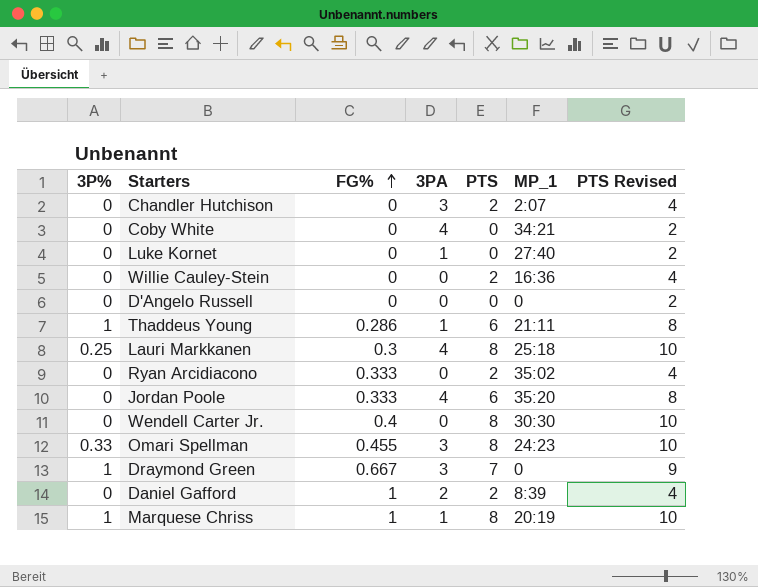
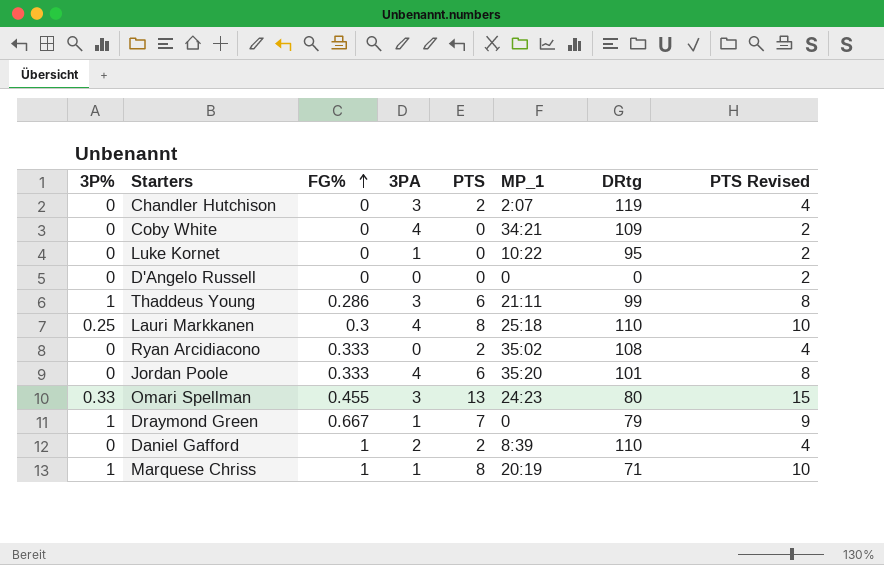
column DRtg | position: none -> 7
row Willie Cauley-Stein: 0 | 0 | 0 | 2 | 16:36 | 4 -> none
row Wendell Carter Jr.: 0 | 0.4 | 0 | 8 | 30:30 | 10 -> none
Luke Kornet | MP_1: 27:40 -> 10:22
Thaddeus Young | 3PA: 1 -> 3
Omari Spellman | PTS: 8 -> 13
Omari Spellman | PTS Revised: 10 -> 15
Draymond Green | 3PA: 3 -> 1

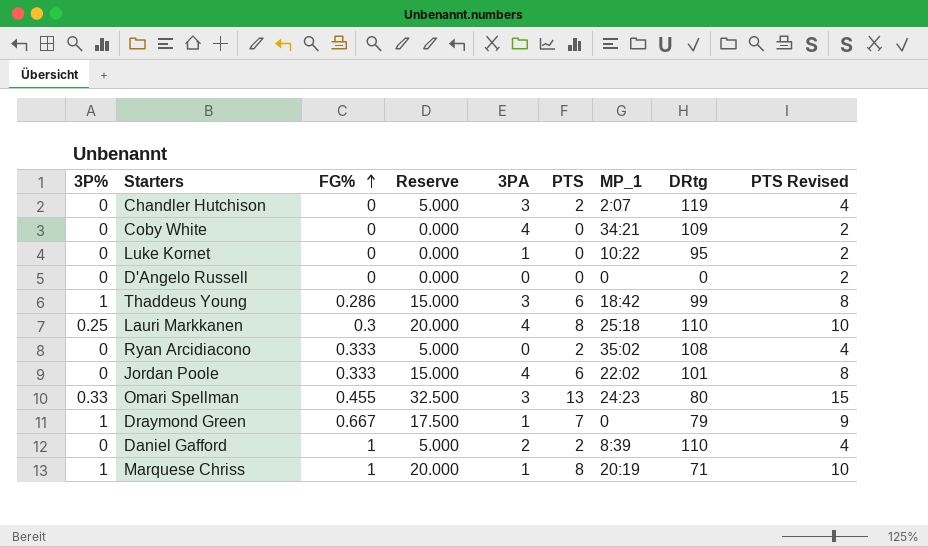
column Reserve | formula: none -> [PTS] * 2.5
Thaddeus Young | MP_1: 21:11 -> 18:42
Jordan Poole | MP_1: 35:20 -> 22:02

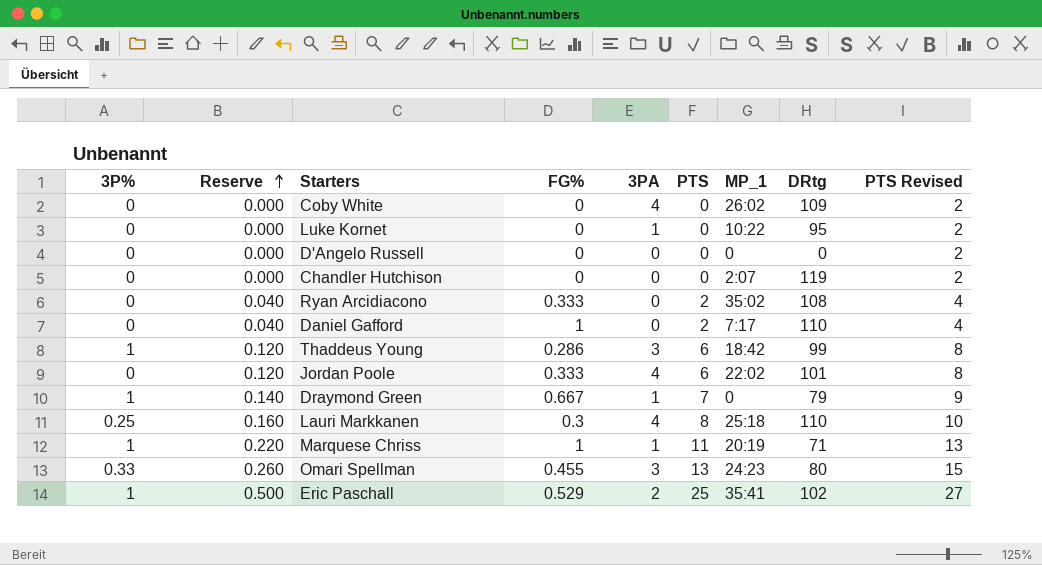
row order: FG% ascending -> Reserve ascending
column Reserve | formula: [PTS] * 2.5 -> [PTS] * 0.02
column Reserve | position: 4 -> 2
Coby White | MP_1: 34:21 -> 26:02
Chandler Hutchison | 3PA: 3 -> 0
Chandler Hutchison | PTS: 2 -> 0
Chandler Hutchison | PTS Revised: 4 -> 2
Daniel Gafford | 3PA: 2 -> 0
Daniel Gafford | MP_1: 8:39 -> 7:17
Marquese Chriss | PTS: 8 -> 11
Marquese Chriss | PTS Revised: 10 -> 13
row Eric Paschall: none -> 1 | 0.500 | 0.529 | 2 | 25 | 35:41 | 102 | 27

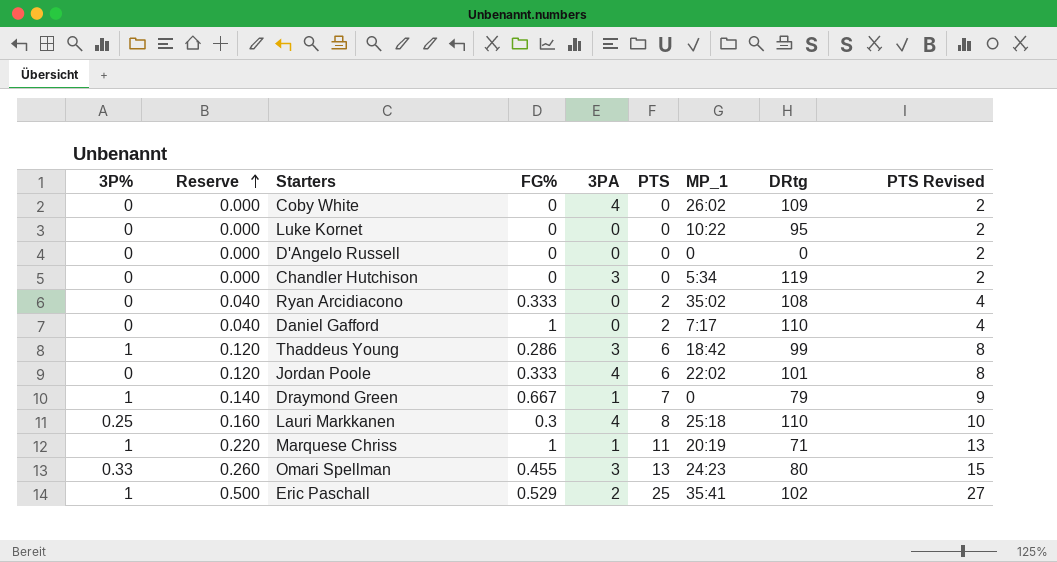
Luke Kornet | 3PA: 1 -> 0
Chandler Hutchison | 3PA: 0 -> 3
Chandler Hutchison | MP_1: 2:07 -> 5:34

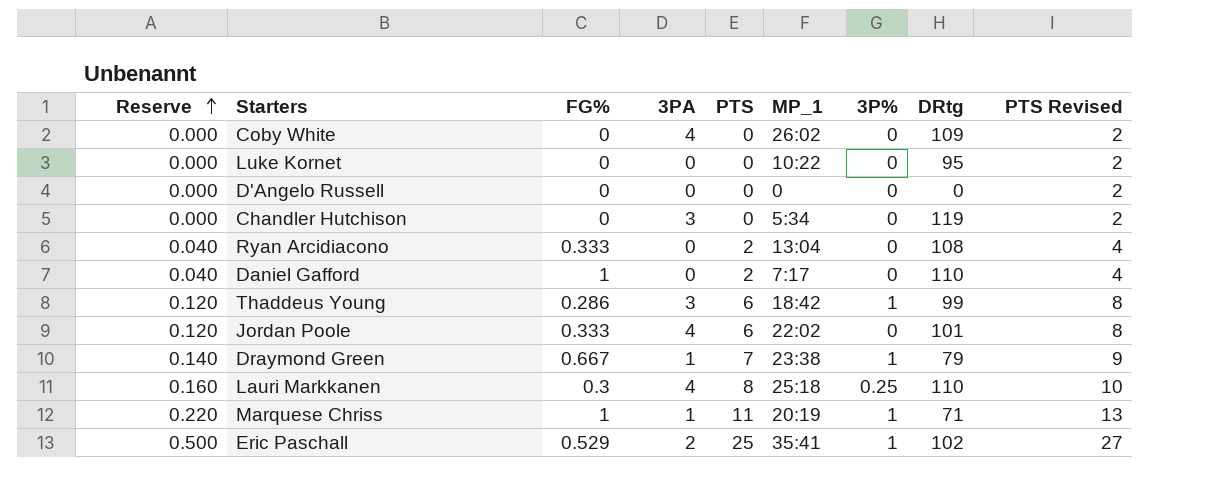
column 3P% | position: 1 -> 7
row Omari Spellman: 0.33 | 0.260 | 0.455 | 3 | 13 | 24:23 | 80 | 15 -> none
Ryan Arcidiacono | MP_1: 35:02 -> 13:04
Draymond Green | MP_1: 0 -> 23:38

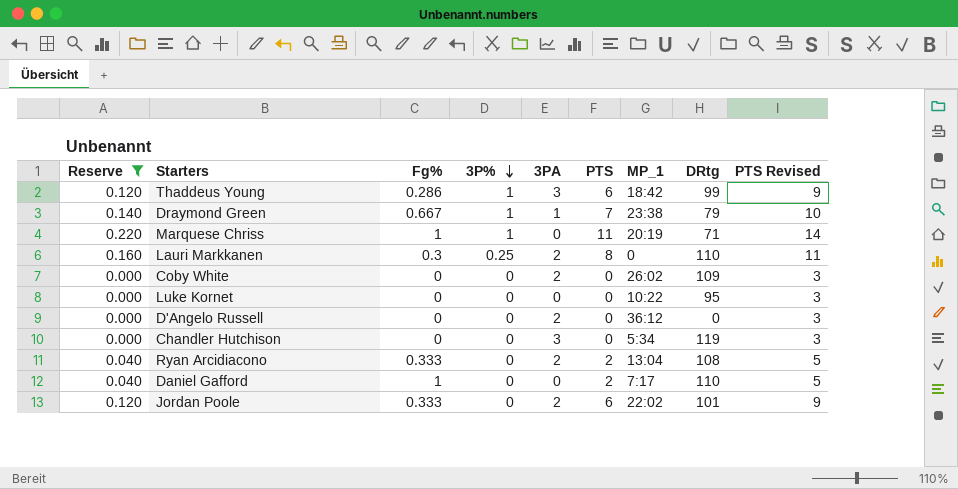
filter: none -> Reserve != 0.500
row order: Reserve ascending -> 3P% descending
column name: FG% -> Fg%
column 3P% | position: 7 -> 4
column PTS Revised | formula: [PTS] + 2 -> [PTS] + 3
Marquese Chriss | 3PA: 1 -> 0
Lauri Markkanen | 3PA: 4 -> 2
Lauri Markkanen | MP_1: 25:18 -> 0
Coby White | 3PA: 4 -> 2
D'Angelo Russell | 3PA: 0 -> 2
D'Angelo Russell | MP_1: 0 -> 36:12
Ryan Arcidiacono | 3PA: 0 -> 2
Jordan Poole | 3PA: 4 -> 2

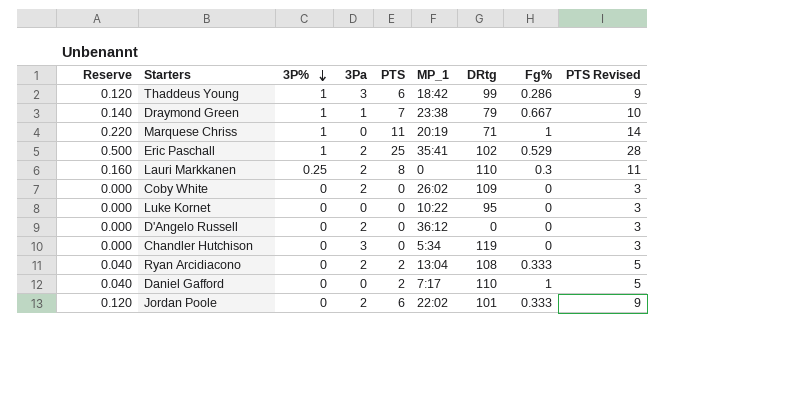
filter: Reserve != 0.500 -> none
column name: 3PA -> 3Pa
column Fg% | position: 3 -> 8

